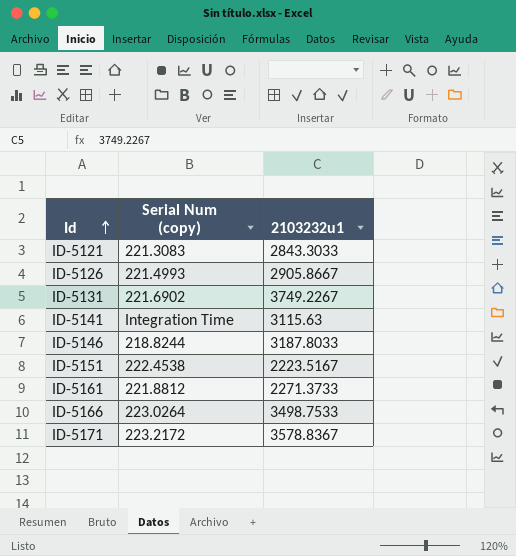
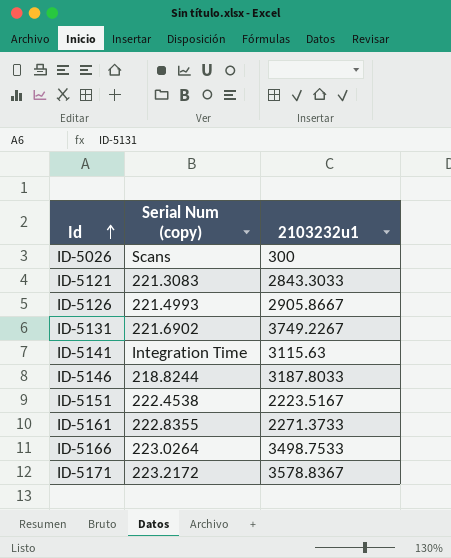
row ID-5026: none -> Scans | 300
ID-5161 | Serial Num (copy): 221.8812 -> 222.8355

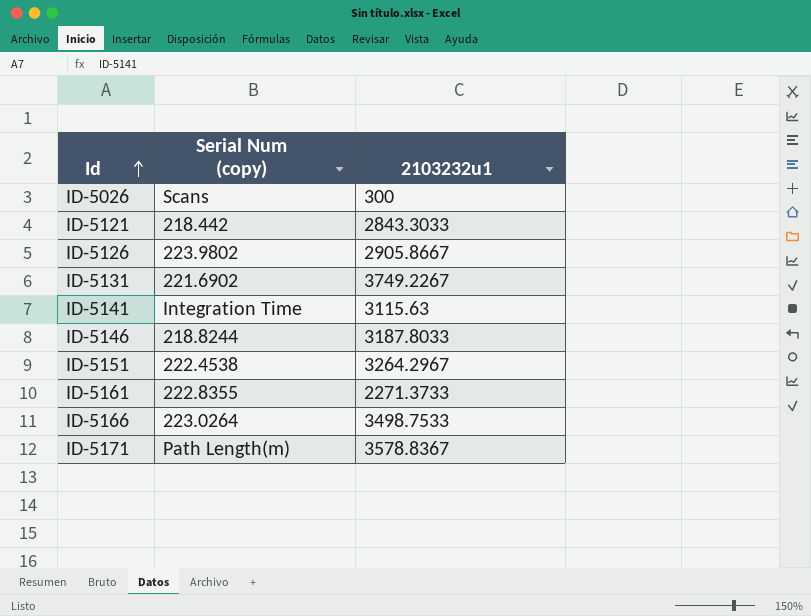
ID-5121 | Serial Num (copy): 221.3083 -> 218.442
ID-5126 | Serial Num (copy): 221.4993 -> 223.9802
ID-5151 | 2103232u1: 2223.5167 -> 3264.2967
ID-5171 | Serial Num (copy): 223.2172 -> Path Length(m)

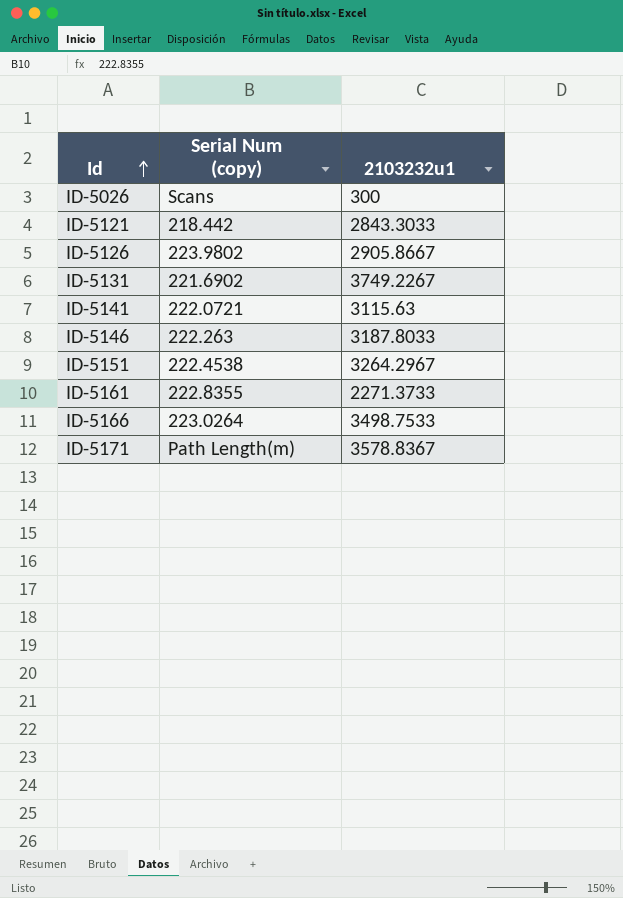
ID-5141 | Serial Num (copy): Integration Time -> 222.0721
ID-5146 | Serial Num (copy): 218.8244 -> 222.263

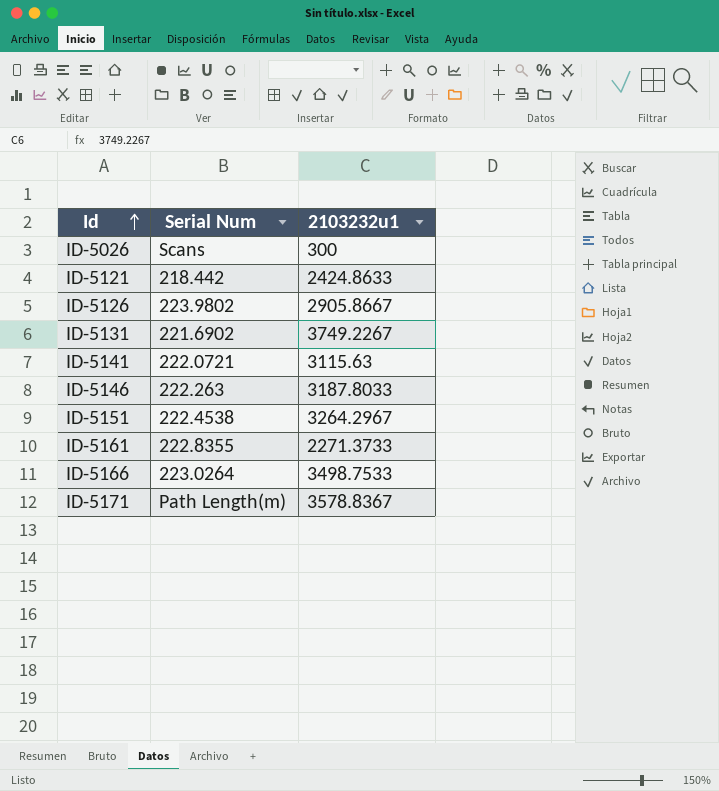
column name: Serial Num (copy) -> Serial Num
ID-5121 | 2103232u1: 2843.3033 -> 2424.8633

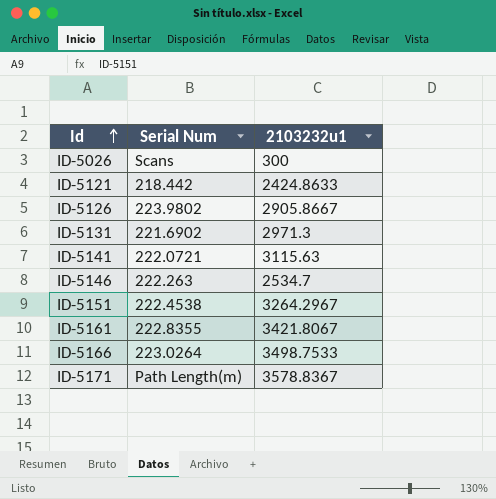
ID-5131 | 2103232u1: 3749.2267 -> 2971.3
ID-5146 | 2103232u1: 3187.8033 -> 2534.7
ID-5161 | 2103232u1: 2271.3733 -> 3421.8067

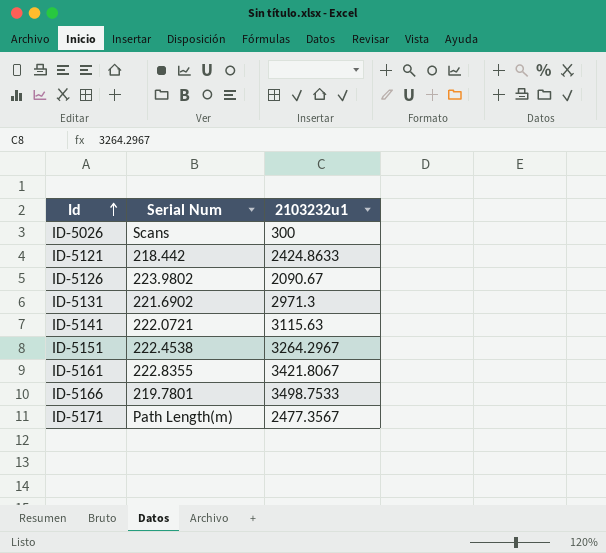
row ID-5146: 222.263 | 2534.7 -> none
ID-5126 | 2103232u1: 2905.8667 -> 2090.67
ID-5166 | Serial Num: 223.0264 -> 219.7801
ID-5171 | 2103232u1: 3578.8367 -> 2477.3567

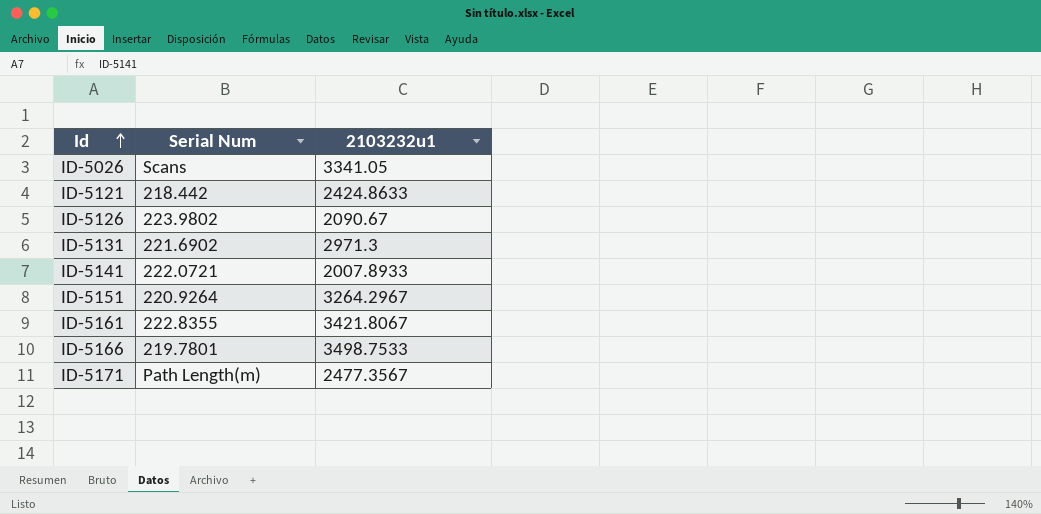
ID-5026 | 2103232u1: 300 -> 3341.05
ID-5141 | 2103232u1: 3115.63 -> 2007.8933
ID-5151 | Serial Num: 222.4538 -> 220.9264

